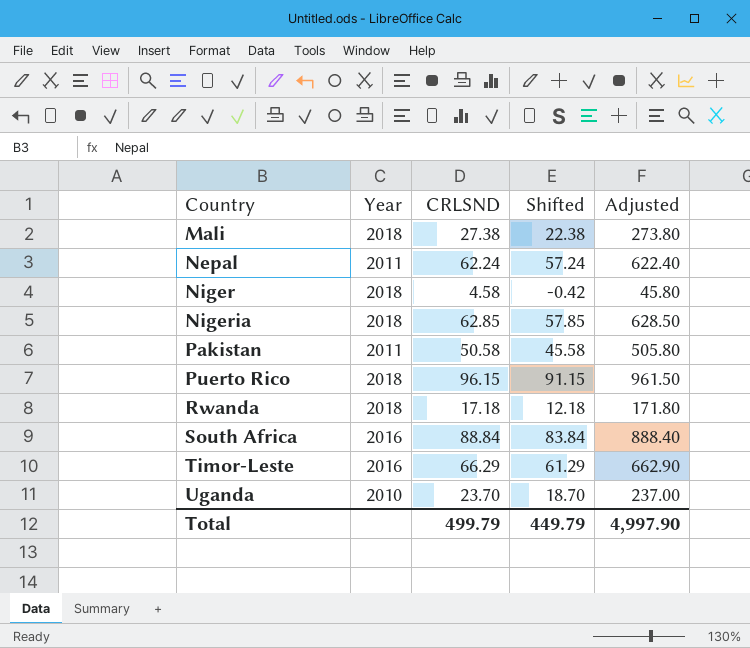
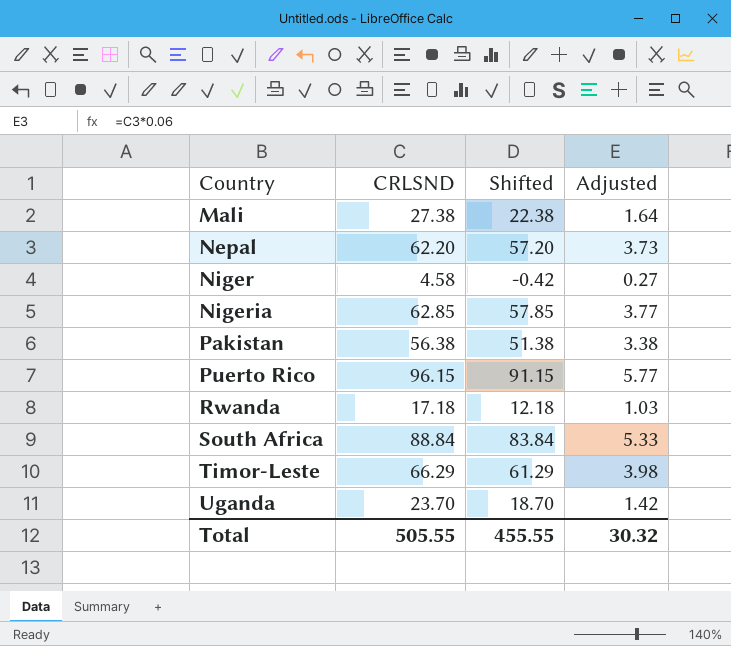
column Year | position: 2 -> none
column Adjusted | formula: [CRLSND] * 10 -> [CRLSND] * 0.06
Nepal | CRLSND: 62.24 -> 62.20
Nepal | Shifted: 57.24 -> 57.20
Pakistan | CRLSND: 50.58 -> 56.38
Pakistan | Shifted: 45.58 -> 51.38
Total | CRLSND: 499.79 -> 505.55
Total | Shifted: 449.79 -> 455.55
Total | Adjusted: 4,997.90 -> 30.32

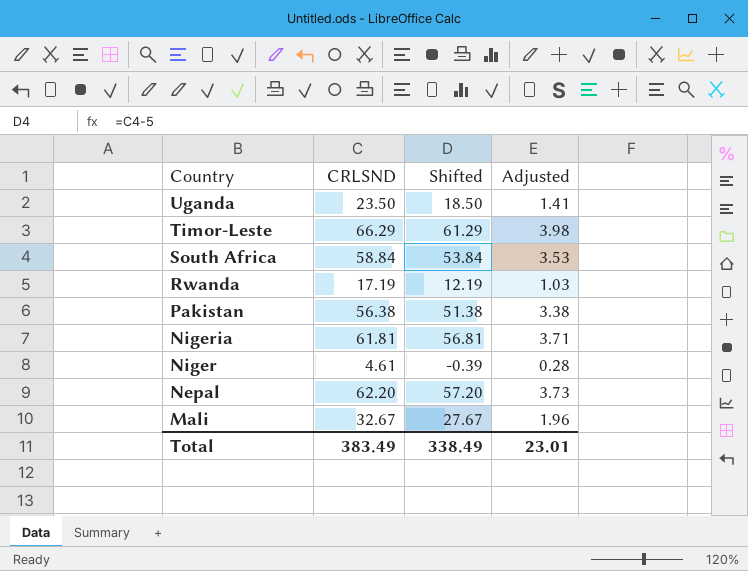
row order: Country ascending -> Country descending
row Puerto Rico: 96.15 | 91.15 | 5.77 -> none
Uganda | CRLSND: 23.70 -> 23.50
Uganda | Shifted: 18.70 -> 18.50
Uganda | Adjusted: 1.42 -> 1.41
South Africa | CRLSND: 88.84 -> 58.84
South Africa | Shifted: 83.84 -> 53.84
South Africa | Adjusted: 5.33 -> 3.53
Rwanda | CRLSND: 17.18 -> 17.19
Rwanda | Shifted: 12.18 -> 12.19
Nigeria | CRLSND: 62.85 -> 61.81
Nigeria | Shifted: 57.85 -> 56.81
Nigeria | Adjusted: 3.77 -> 3.71
Niger | CRLSND: 4.58 -> 4.61
Niger | Shifted: -0.42 -> -0.39
Niger | Adjusted: 0.27 -> 0.28
Mali | CRLSND: 27.38 -> 32.67
Mali | Shifted: 22.38 -> 27.67
Mali | Adjusted: 1.64 -> 1.96
Total | CRLSND: 505.55 -> 383.49
Total | Shifted: 455.55 -> 338.49
Total | Adjusted: 30.32 -> 23.01

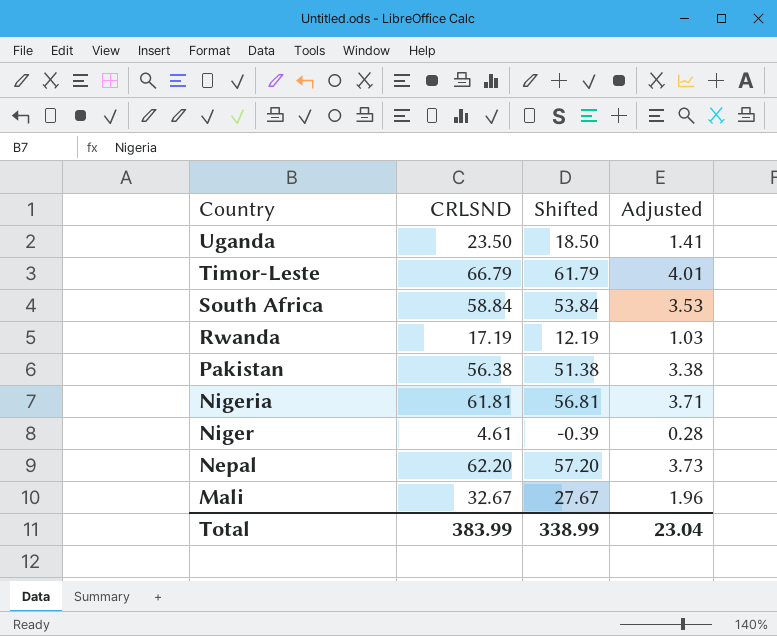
Timor-Leste | CRLSND: 66.29 -> 66.79
Timor-Leste | Shifted: 61.29 -> 61.79
Timor-Leste | Adjusted: 3.98 -> 4.01
Total | CRLSND: 383.49 -> 383.99
Total | Shifted: 338.49 -> 338.99
Total | Adjusted: 23.01 -> 23.04

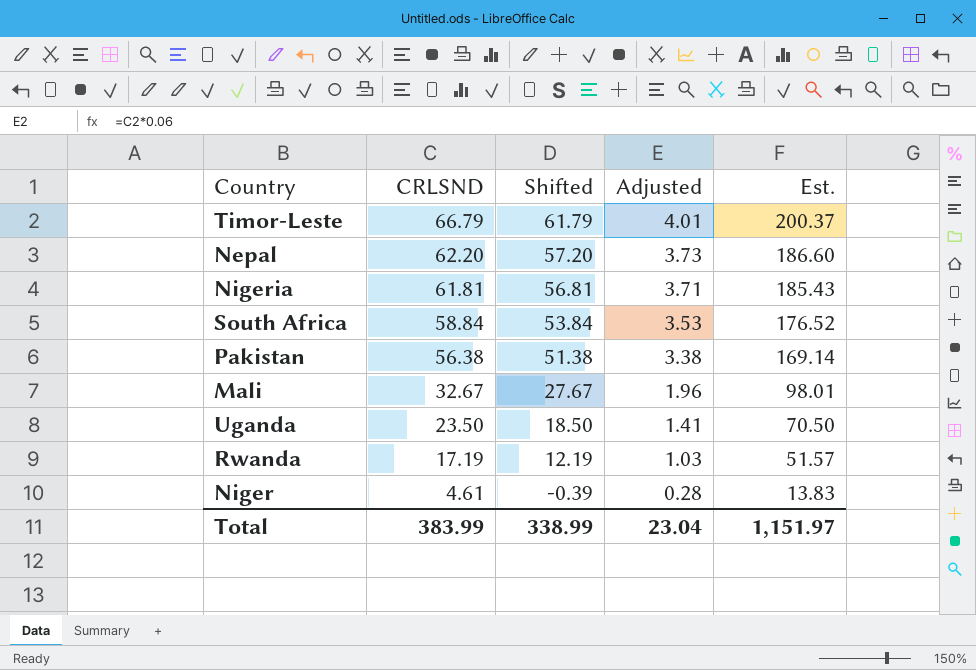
row order: Country descending -> CRLSND descending
column Est. | formula: none -> [CRLSND] * 3

